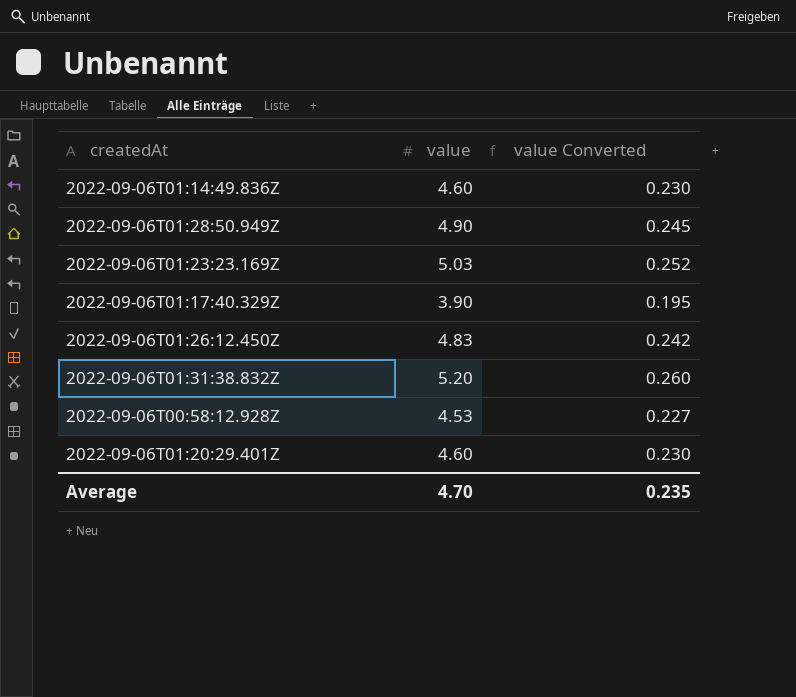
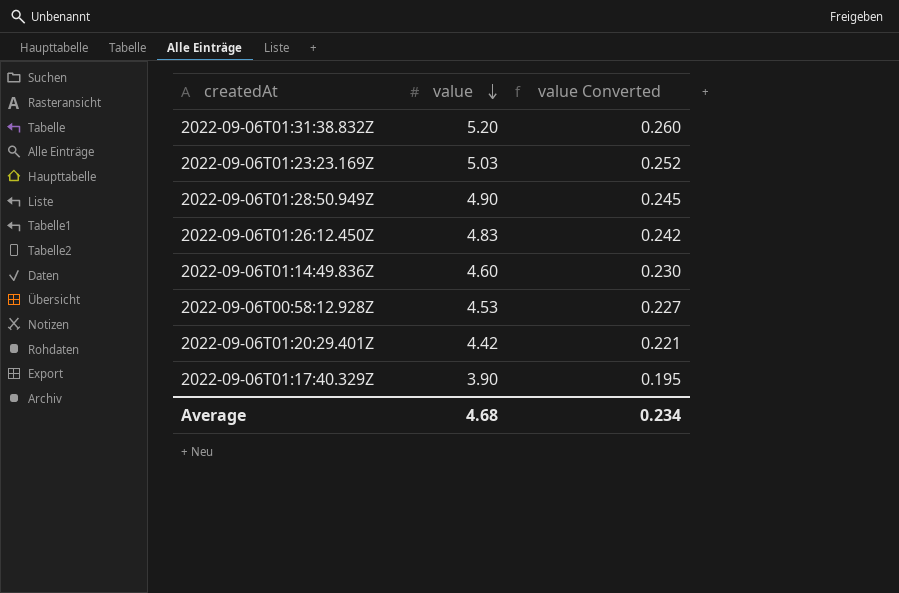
row order: none -> value descending
2022-09-06T01:20:29.401Z | value: 4.60 -> 4.42
2022-09-06T01:20:29.401Z | value Converted: 0.230 -> 0.221
Average | value: 4.70 -> 4.68
Average | value Converted: 0.235 -> 0.234

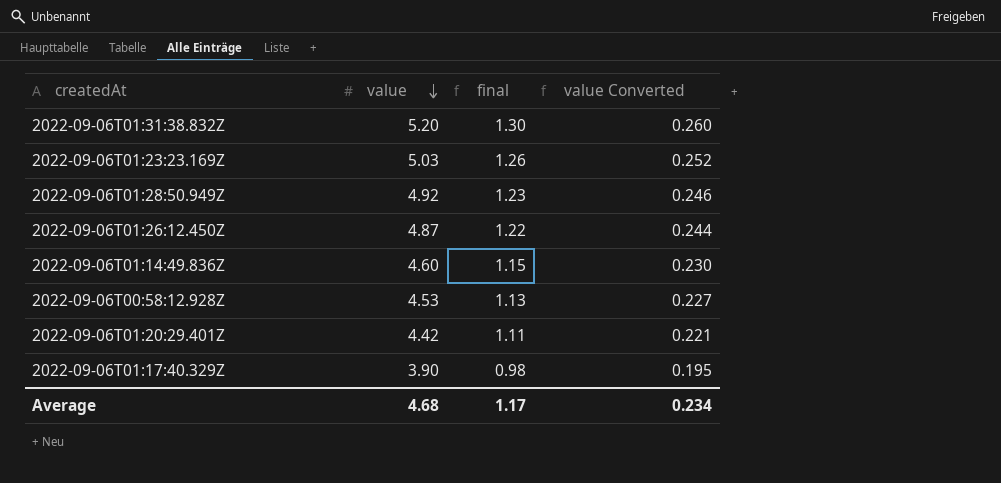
column final | formula: none -> [value] * 0.25
2022-09-06T01:28:50.949Z | value: 4.90 -> 4.92
2022-09-06T01:28:50.949Z | value Converted: 0.245 -> 0.246
2022-09-06T01:26:12.450Z | value: 4.83 -> 4.87
2022-09-06T01:26:12.450Z | value Converted: 0.242 -> 0.244

